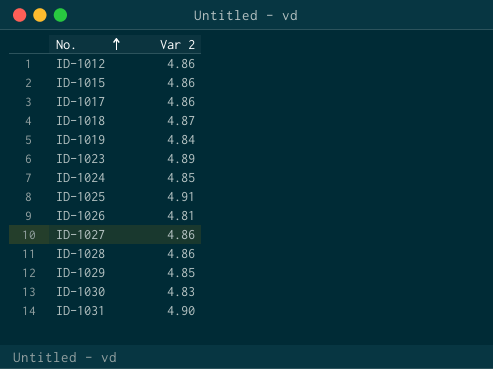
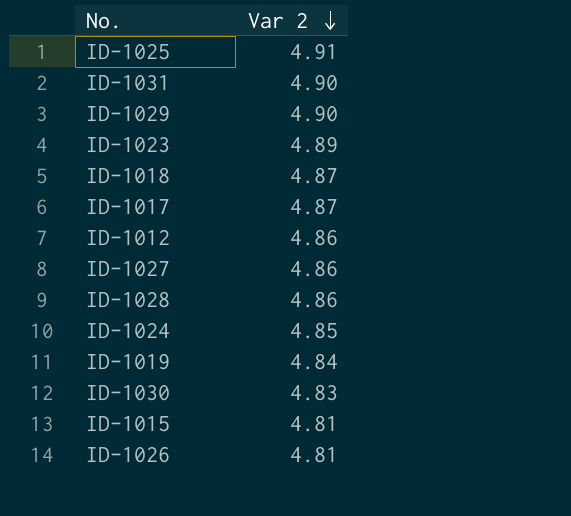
row order: No. ascending -> Var 2 descending
ID-1029 | Var 2: 4.85 -> 4.90
ID-1017 | Var 2: 4.86 -> 4.87
ID-1015 | Var 2: 4.86 -> 4.81

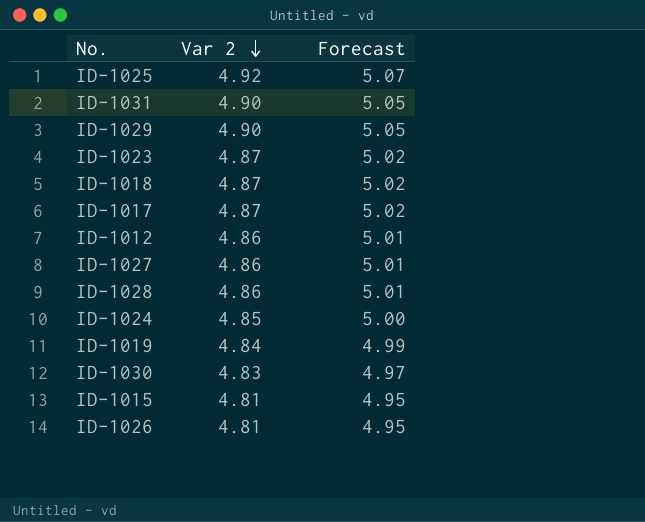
column Forecast | formula: none -> [Var 2] * 1.03
ID-1025 | Var 2: 4.91 -> 4.92
ID-1023 | Var 2: 4.89 -> 4.87

